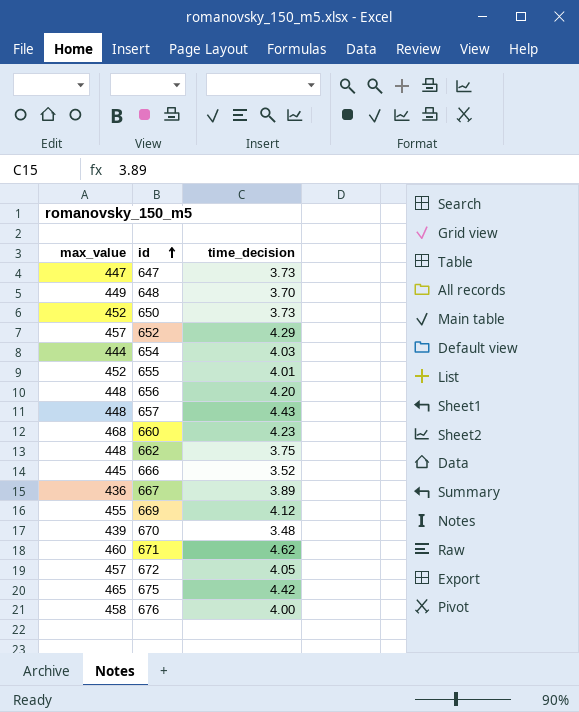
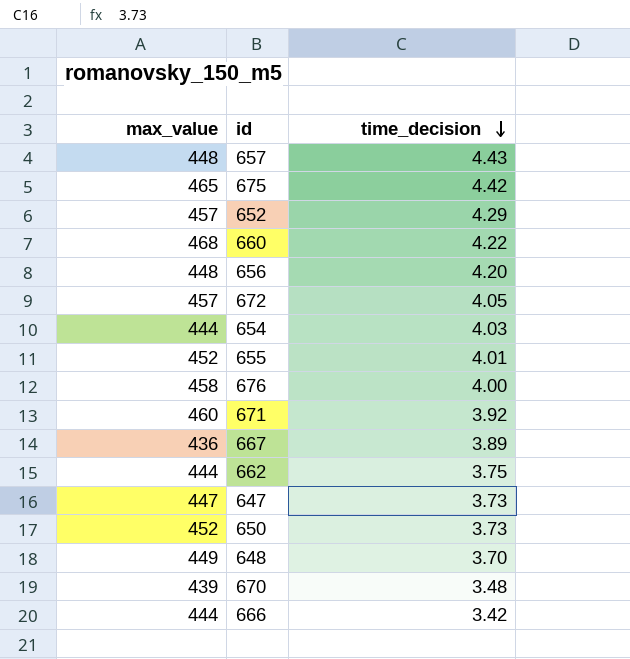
row order: id ascending -> time_decision descending
row 669: 455 | 4.12 -> none
660 | time_decision: 4.23 -> 4.22
671 | time_decision: 4.62 -> 3.92
662 | max_value: 448 -> 444
666 | max_value: 445 -> 444
666 | time_decision: 3.52 -> 3.42

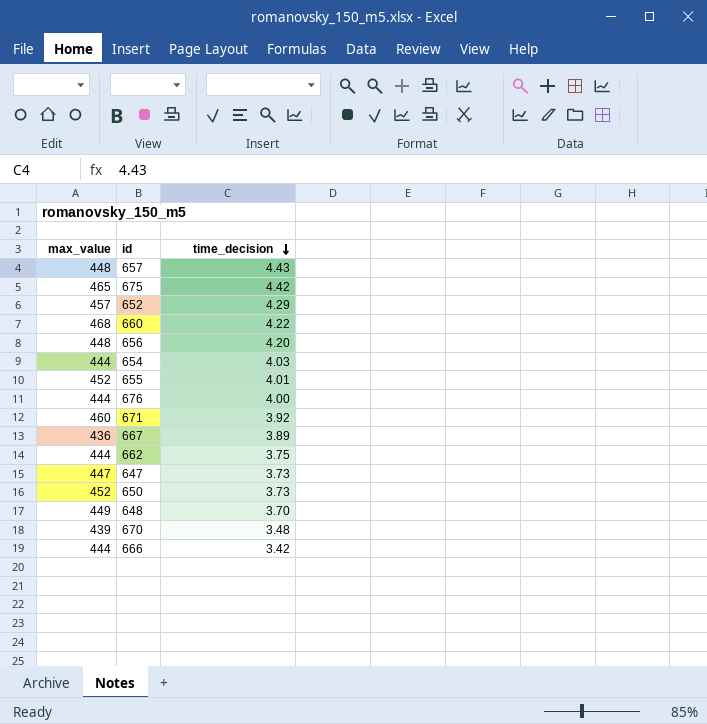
row 672: 457 | 4.05 -> none
676 | max_value: 458 -> 444

